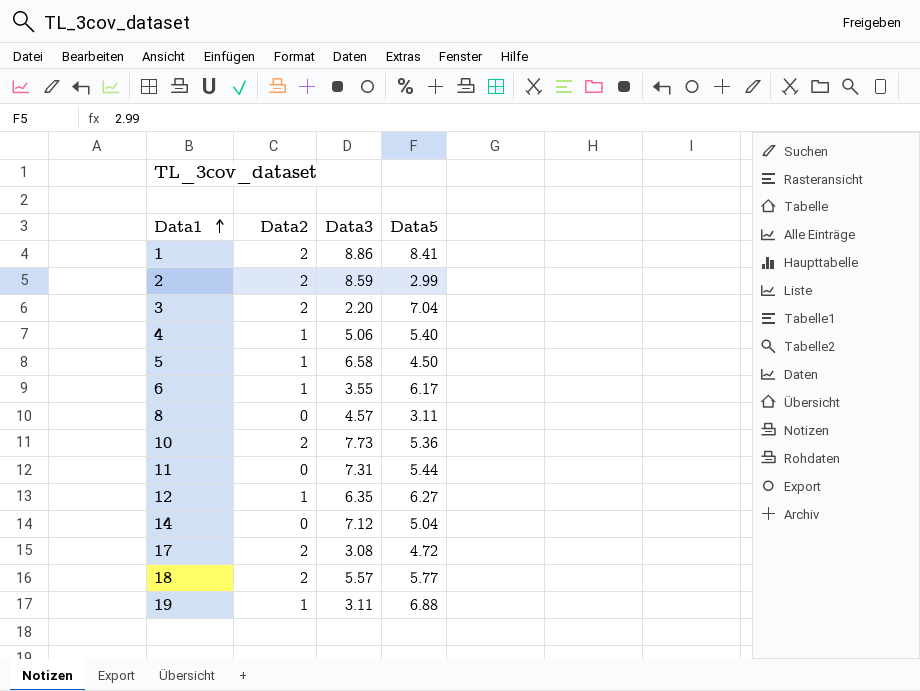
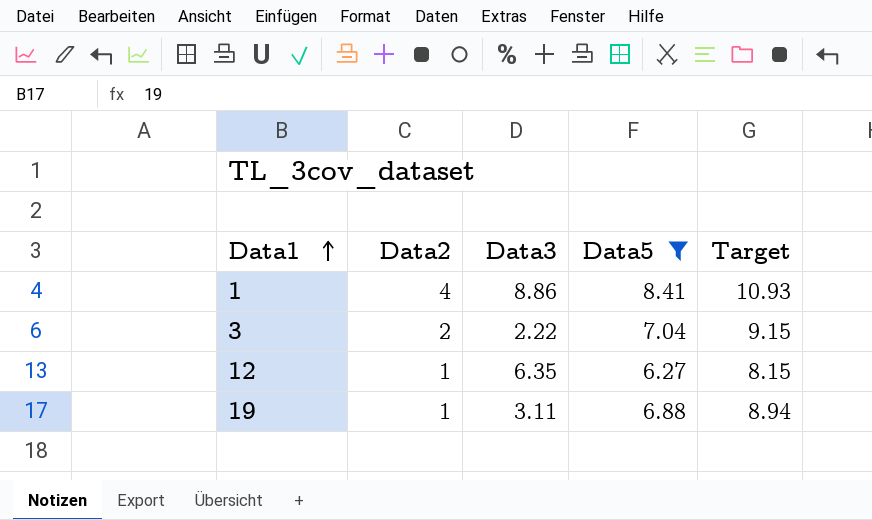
filter: none -> Data5 >= 6.27
column Target | formula: none -> [Data5] * 1.3
1 | Data2: 2 -> 4
3 | Data3: 2.20 -> 2.22

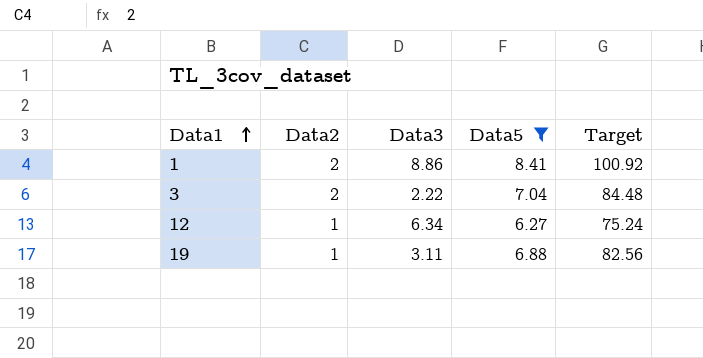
column Target | formula: [Data5] * 1.3 -> [Data5] * 12
1 | Data2: 4 -> 2
12 | Data3: 6.35 -> 6.34

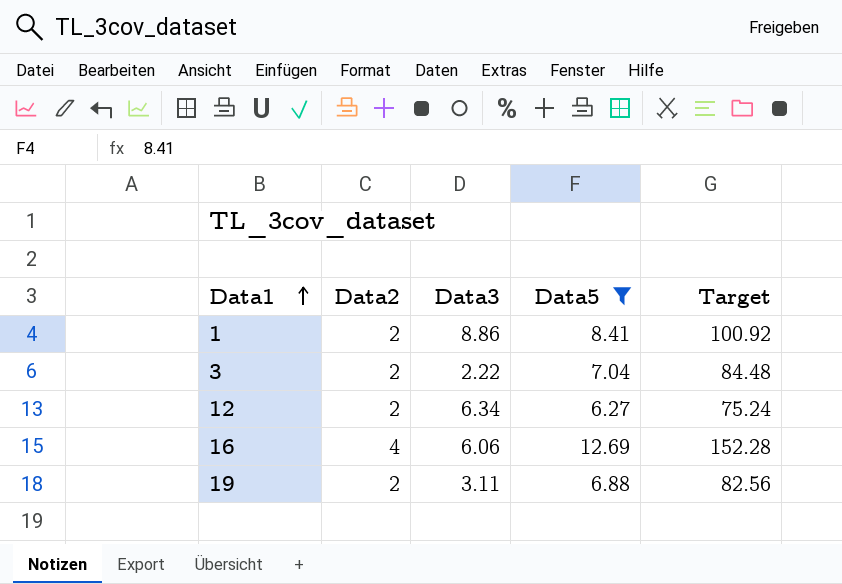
12 | Data2: 1 -> 2
row 16: none -> 4 | 6.06 | 12.69 | 152.28
19 | Data2: 1 -> 2

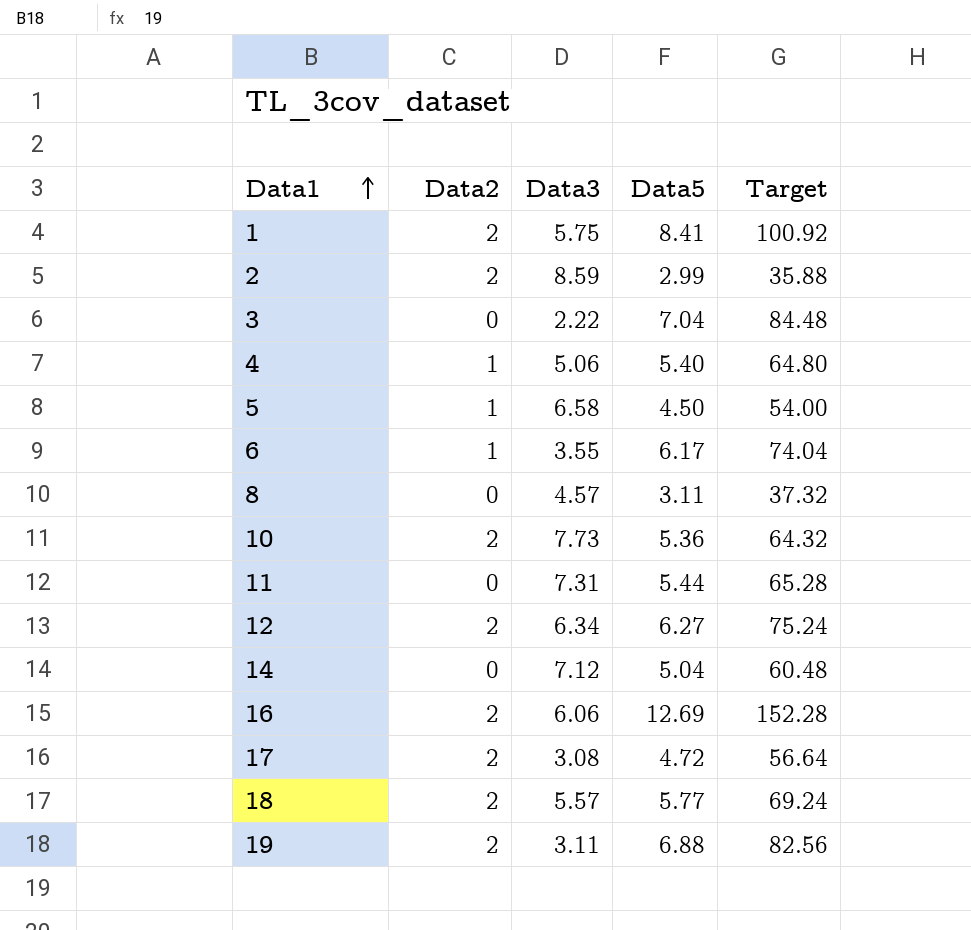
filter: Data5 >= 6.27 -> none
1 | Data3: 8.86 -> 5.75
3 | Data2: 2 -> 0
16 | Data2: 4 -> 2

